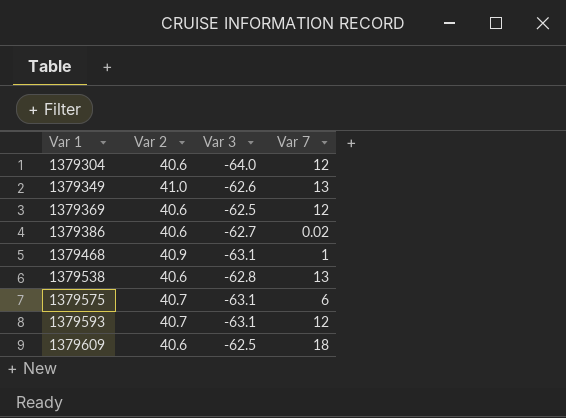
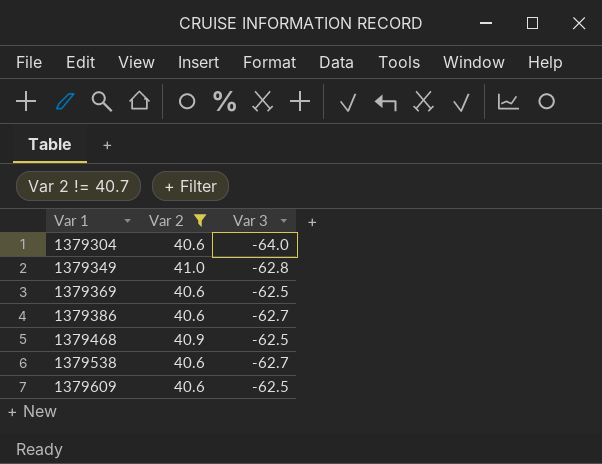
filter: none -> Var 2 != 40.7
column Var 7 | position: 4 -> none
1379349 | Var 3: -62.6 -> -62.8
1379468 | Var 3: -63.1 -> -62.5
1379538 | Var 3: -62.8 -> -62.7

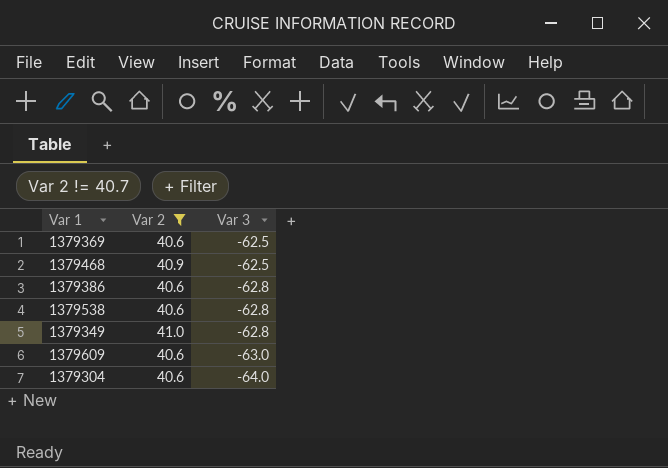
row order: Var 1 ascending -> Var 3 descending
1379386 | Var 3: -62.7 -> -62.8
1379538 | Var 3: -62.7 -> -62.8
1379609 | Var 3: -62.5 -> -63.0

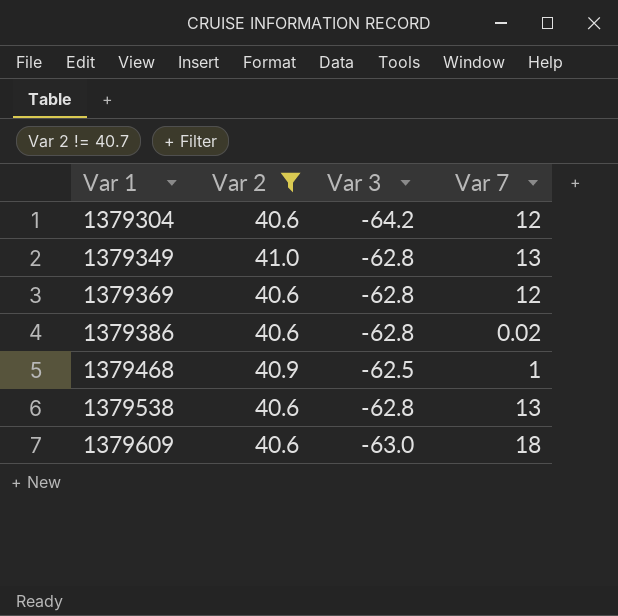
row order: Var 3 descending -> Var 1 ascending
column Var 7 | position: none -> 4
1379304 | Var 3: -64.0 -> -64.2
1379369 | Var 3: -62.5 -> -62.8

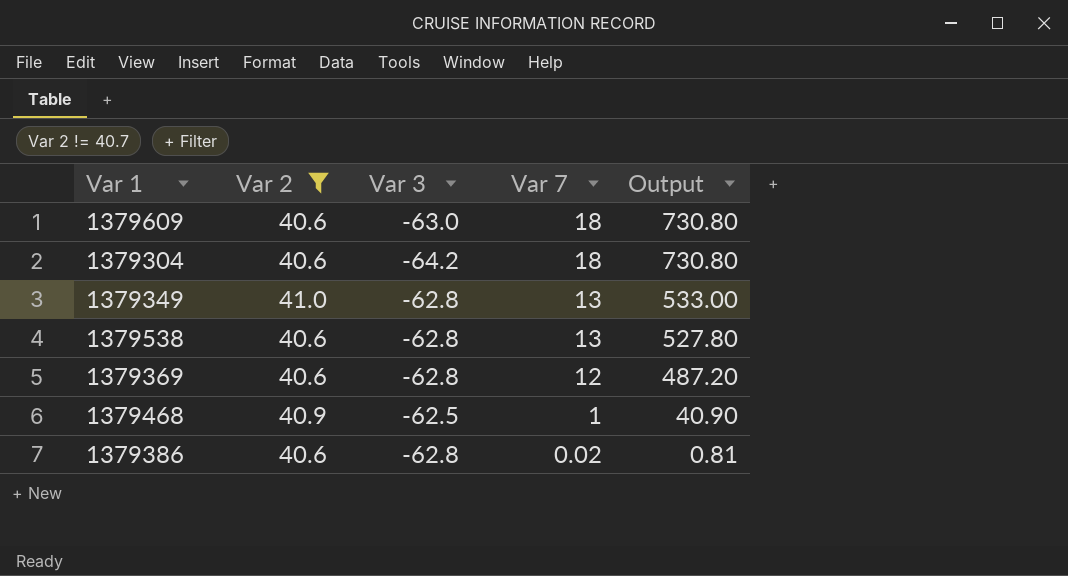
row order: Var 1 ascending -> Var 7 descending
column Output | formula: none -> [Var 2] * [Var 7]
1379304 | Var 7: 12 -> 18

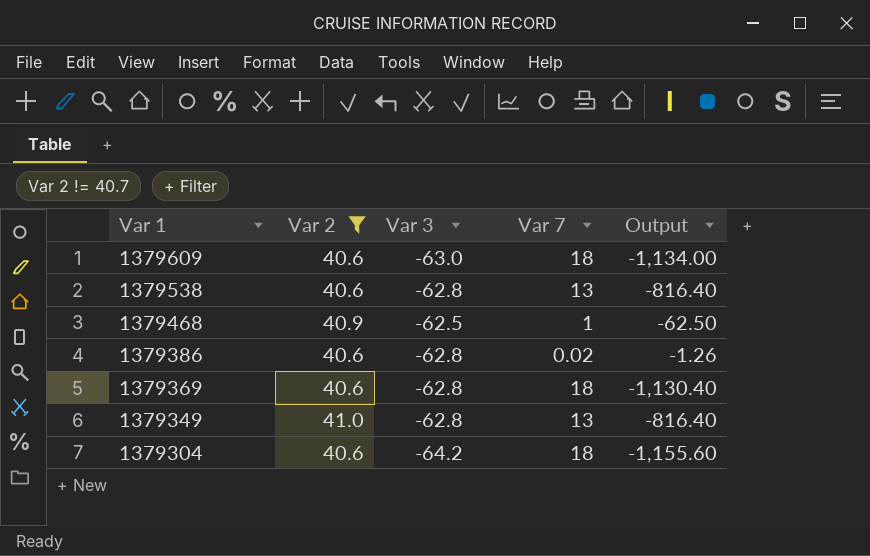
row order: Var 7 descending -> Var 1 descending
column Output | formula: [Var 2] * [Var 7] -> [Var 3] * [Var 7]
1379369 | Var 7: 12 -> 18

